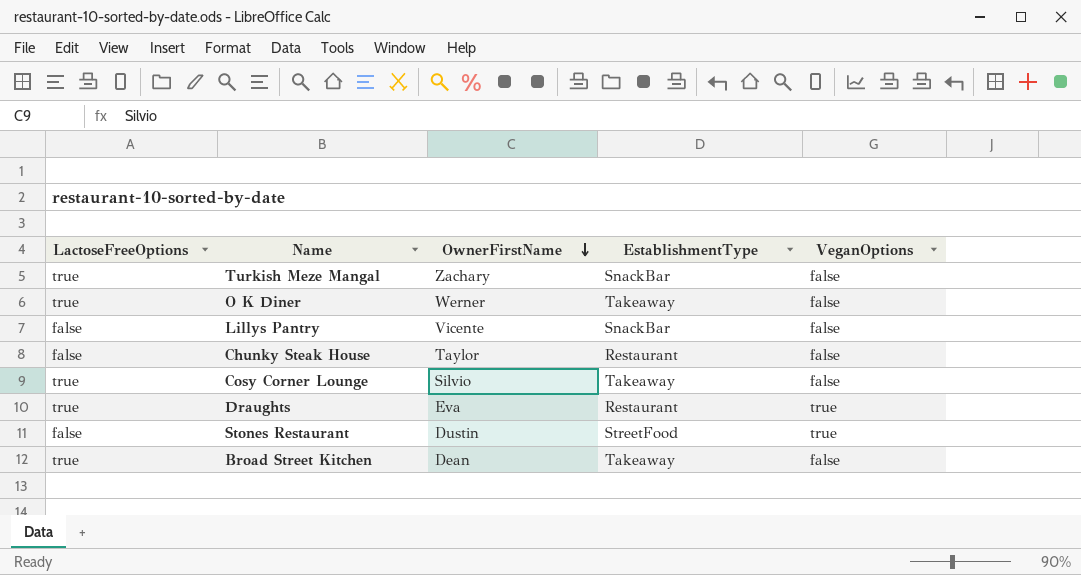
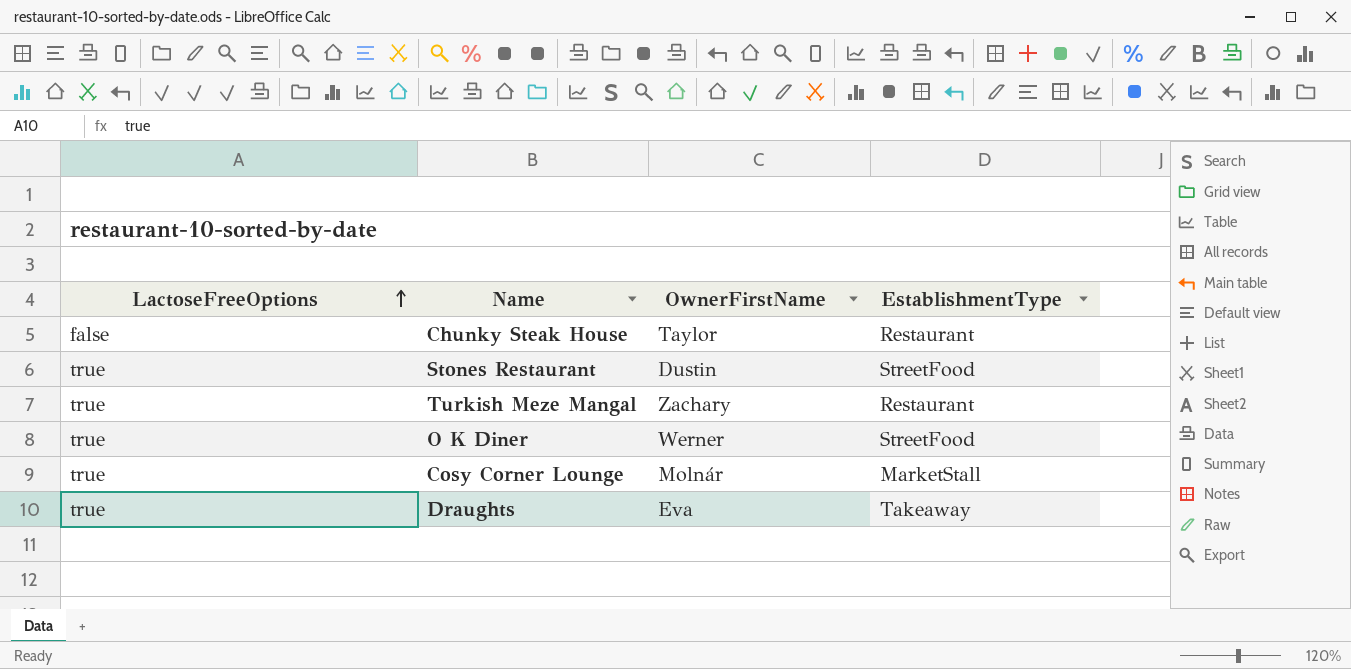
row order: OwnerFirstName descending -> LactoseFreeOptions ascending
column VeganOptions | position: 5 -> none
row Lillys Pantry: false | Vicente | SnackBar | false -> none
row Broad Street Kitchen: true | Dean | Takeaway | false -> none
Stones Restaurant | LactoseFreeOptions: false -> true
Turkish Meze Mangal | EstablishmentType: SnackBar -> Restaurant
O K Diner | EstablishmentType: Takeaway -> StreetFood
Cosy Corner Lounge | OwnerFirstName: Silvio -> Molnár
Cosy Corner Lounge | EstablishmentType: Takeaway -> MarketStall
Draughts | EstablishmentType: Restaurant -> Takeaway

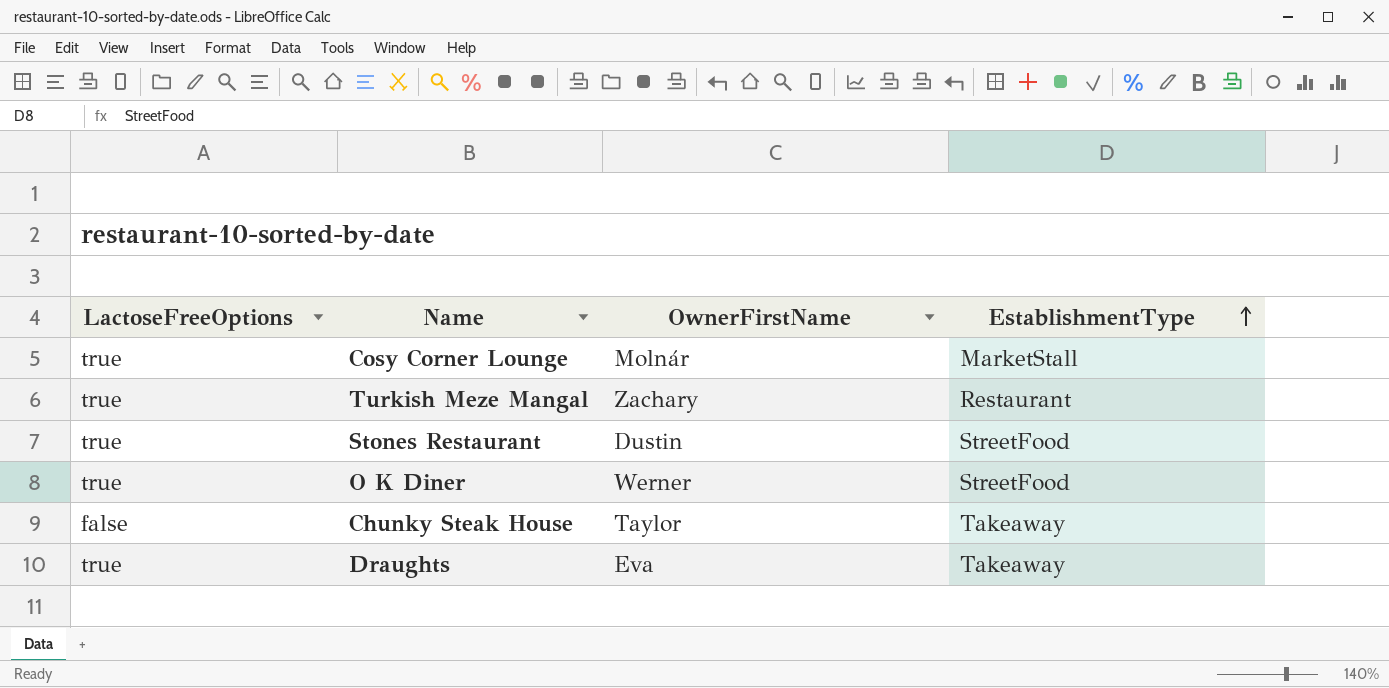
row order: LactoseFreeOptions ascending -> EstablishmentType ascending
Chunky Steak House | EstablishmentType: Restaurant -> Takeaway

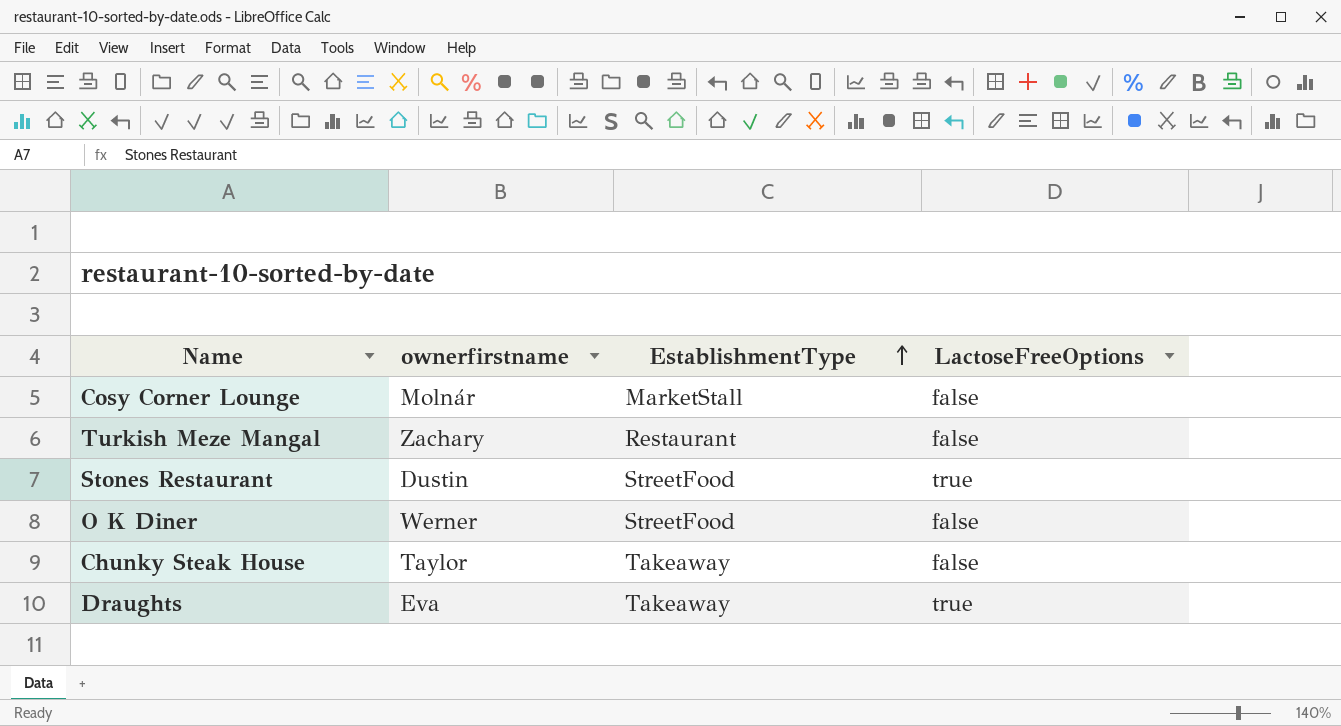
column name: OwnerFirstName -> ownerfirstname
column LactoseFreeOptions | position: 1 -> 4
Cosy Corner Lounge | LactoseFreeOptions: true -> false
Turkish Meze Mangal | LactoseFreeOptions: true -> false
O K Diner | LactoseFreeOptions: true -> false

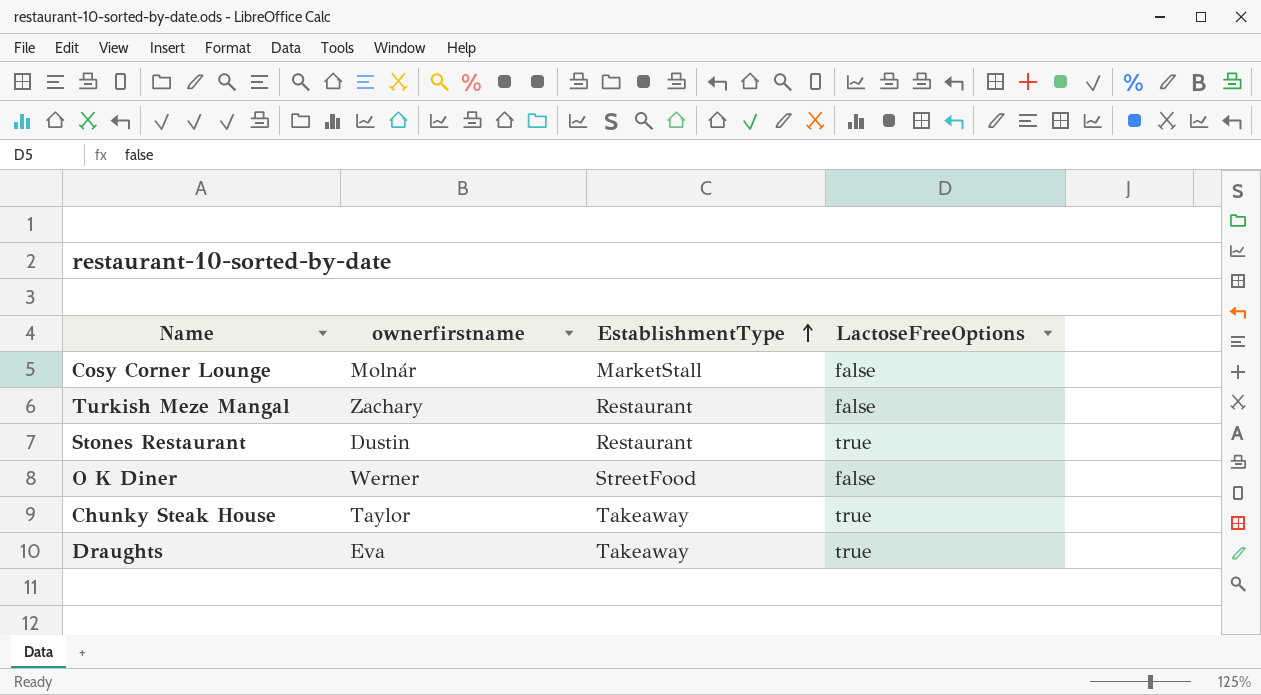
Stones Restaurant | EstablishmentType: StreetFood -> Restaurant
Chunky Steak House | LactoseFreeOptions: false -> true

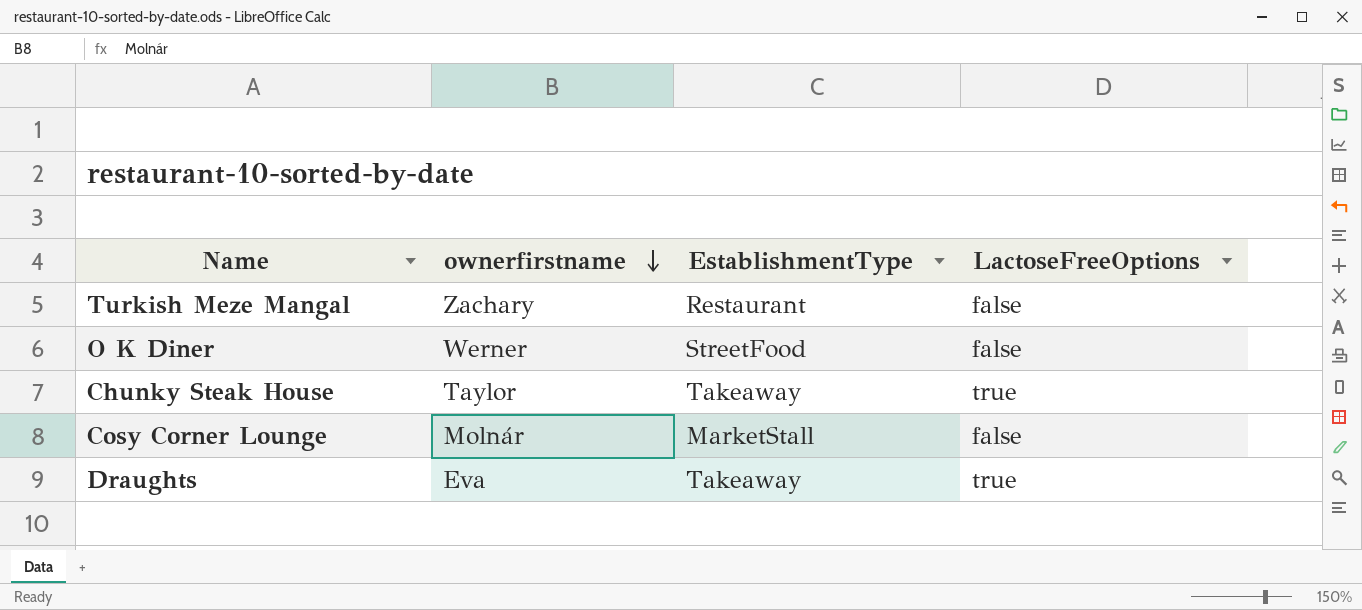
row order: EstablishmentType ascending -> ownerfirstname descending
row Stones Restaurant: Dustin | Restaurant | true -> none

